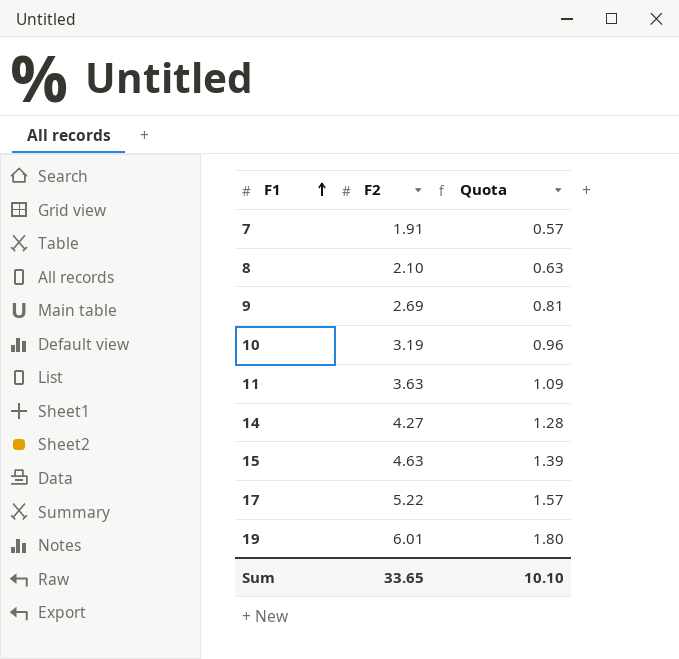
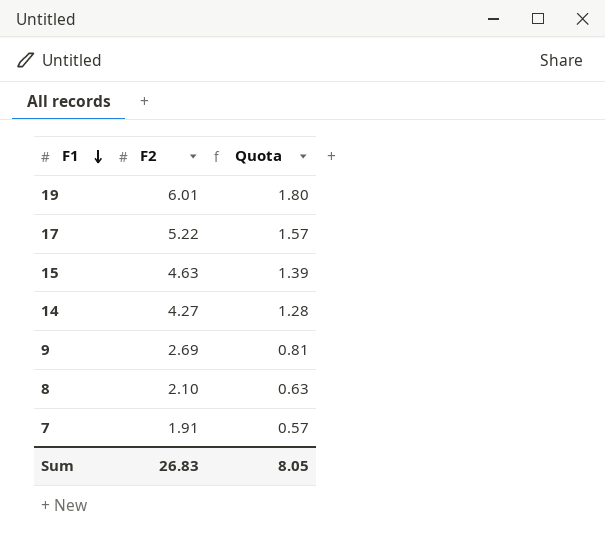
row order: F1 ascending -> F1 descending
row 10: 3.19 | 0.96 -> none
row 11: 3.63 | 1.09 -> none
Sum | F2: 33.65 -> 26.83
Sum | Quota: 10.10 -> 8.05

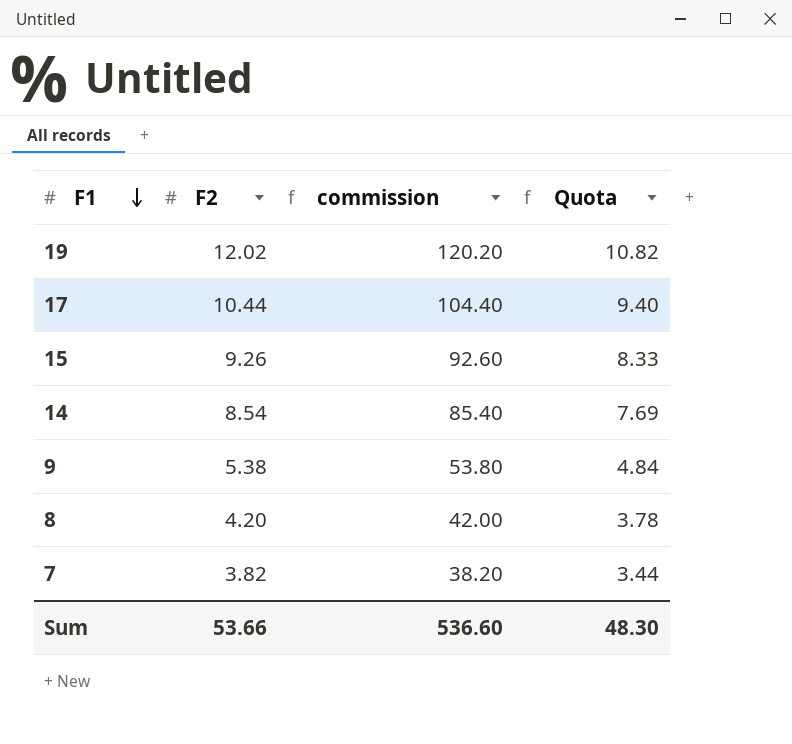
column commission | formula: none -> [F2] * 10
column Quota | formula: [F2] * 0.3 -> [F2] * 0.9
19 | F2: 6.01 -> 12.02
17 | F2: 5.22 -> 10.44
15 | F2: 4.63 -> 9.26
14 | F2: 4.27 -> 8.54
9 | F2: 2.69 -> 5.38
8 | F2: 2.10 -> 4.20
7 | F2: 1.91 -> 3.82
Sum | F2: 26.83 -> 53.66
Sum | Quota: 8.05 -> 48.30

